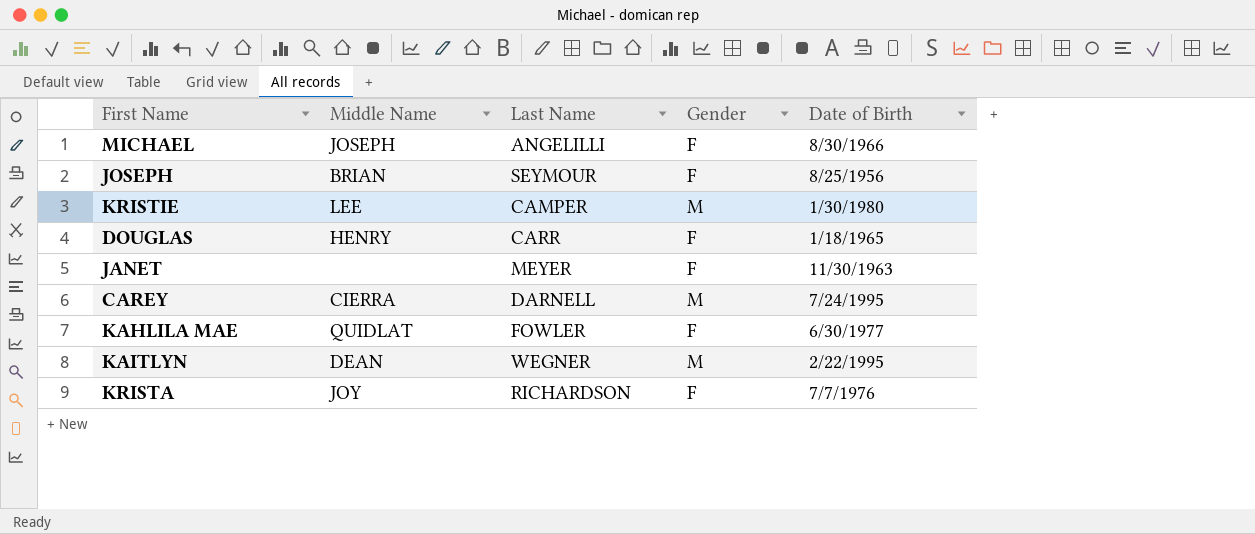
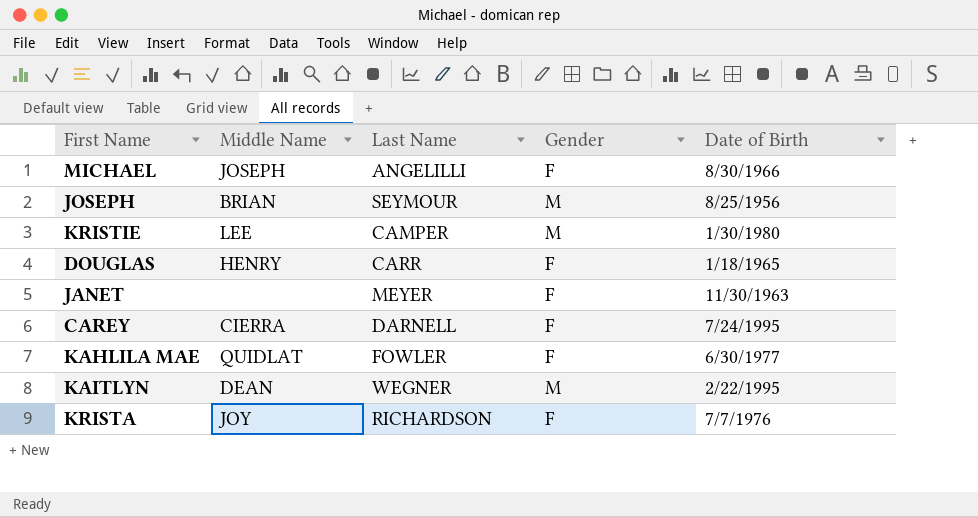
JOSEPH | Gender: F -> M
CAREY | Gender: M -> F

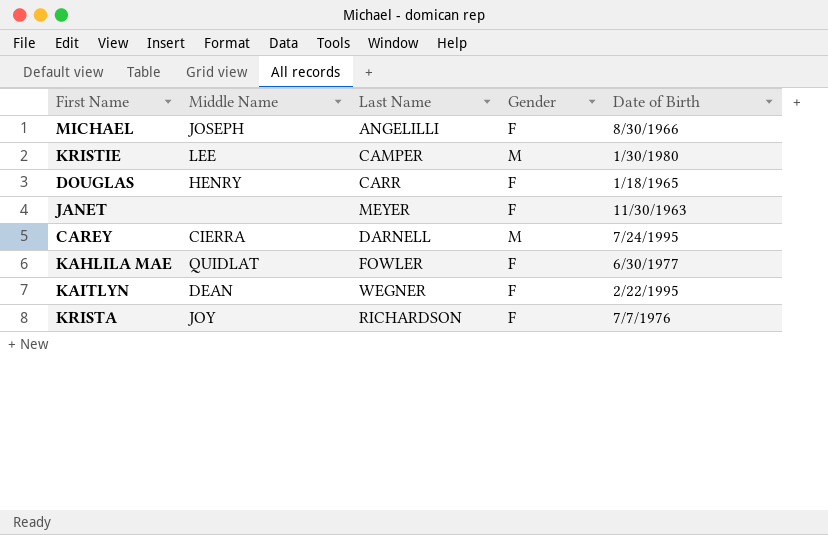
row JOSEPH: BRIAN | SEYMOUR | M | 8/25/1956 -> none
CAREY | Gender: F -> M
KAITLYN | Gender: M -> F

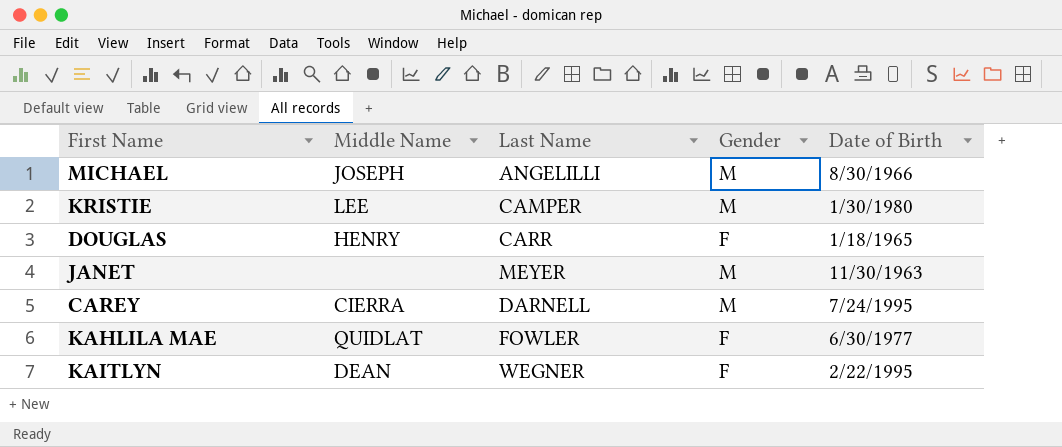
row KRISTA: JOY | RICHARDSON | F | 7/7/1976 -> none
MICHAEL | Gender: F -> M
JANET | Gender: F -> M

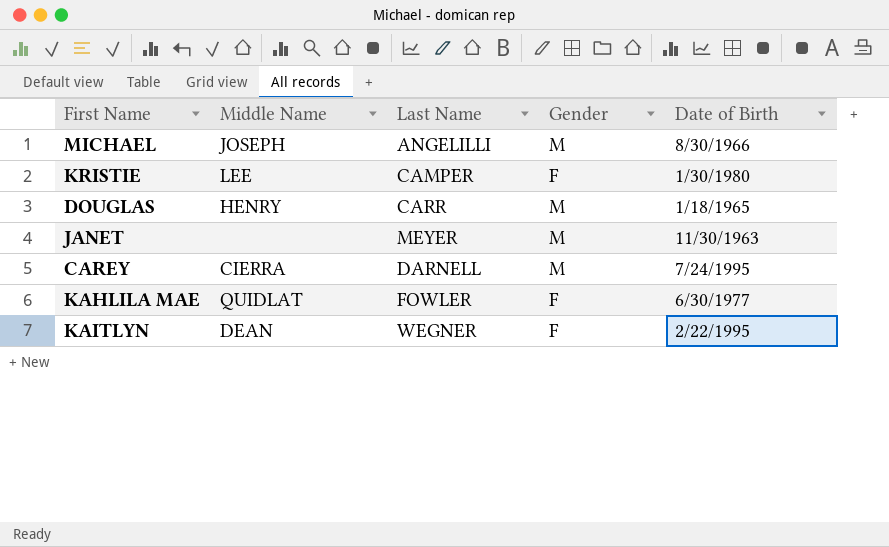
KRISTIE | Gender: M -> F
DOUGLAS | Gender: F -> M

